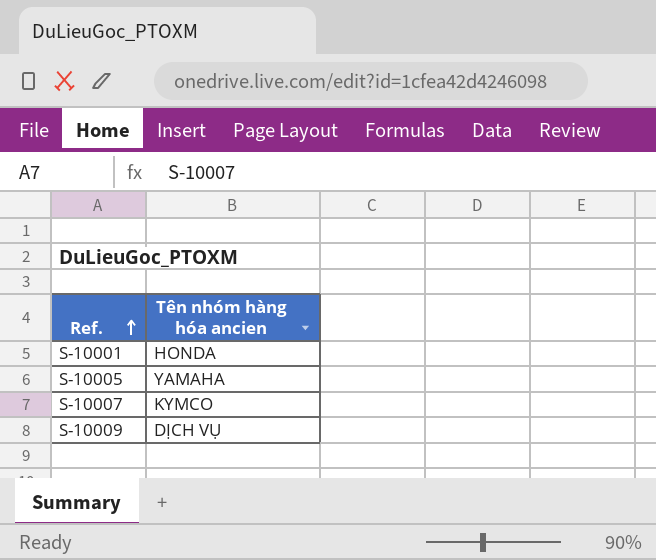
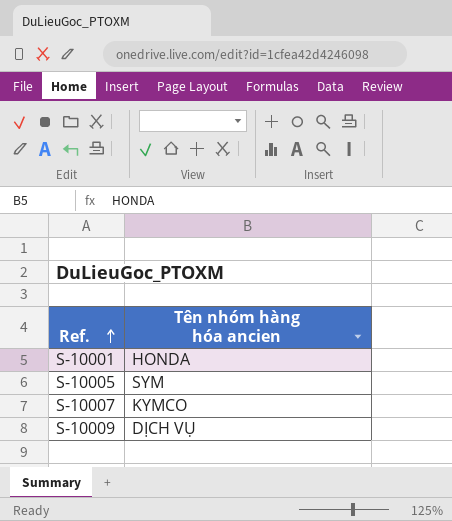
S-10005 | Tên nhóm hàng hóa ancien: YAMAHA -> SYM

